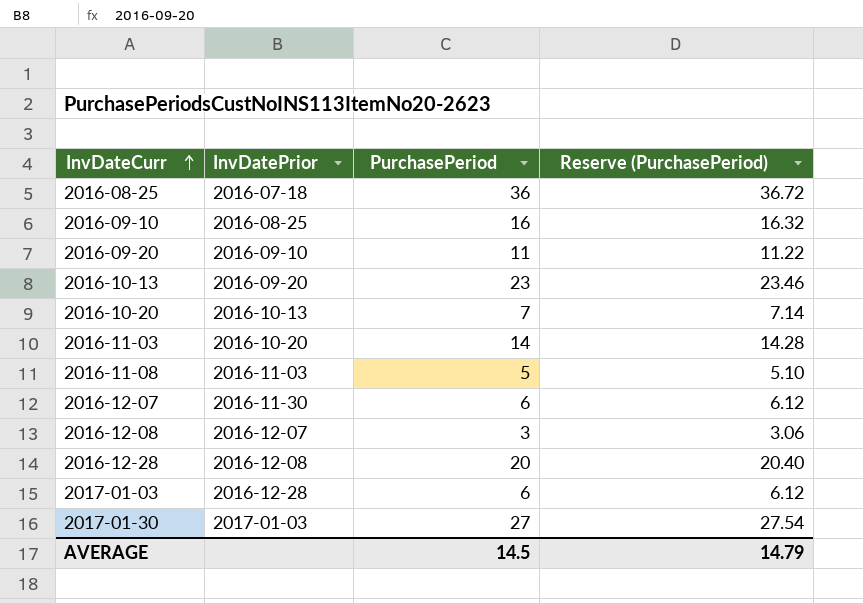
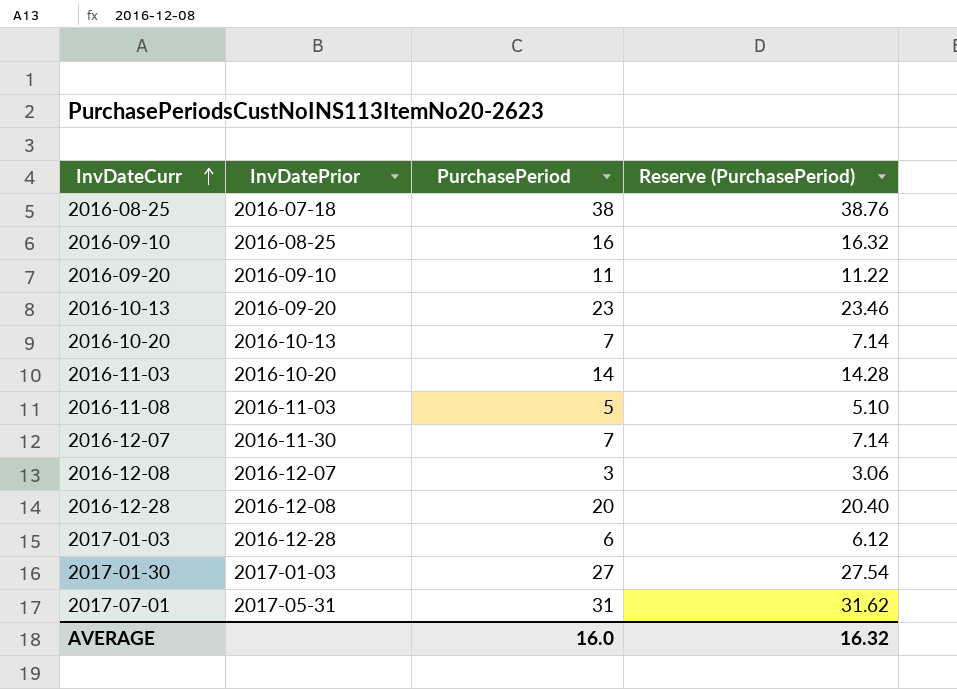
2016-08-25 | PurchasePeriod: 36 -> 38
2016-08-25 | Reserve (PurchasePeriod): 36.72 -> 38.76
2016-12-07 | PurchasePeriod: 6 -> 7
2016-12-07 | Reserve (PurchasePeriod): 6.12 -> 7.14
row 2017-07-01: none -> 2017-05-31 | 31 | 31.62
AVERAGE | PurchasePeriod: 14.5 -> 16.0
AVERAGE | Reserve (PurchasePeriod): 14.79 -> 16.32

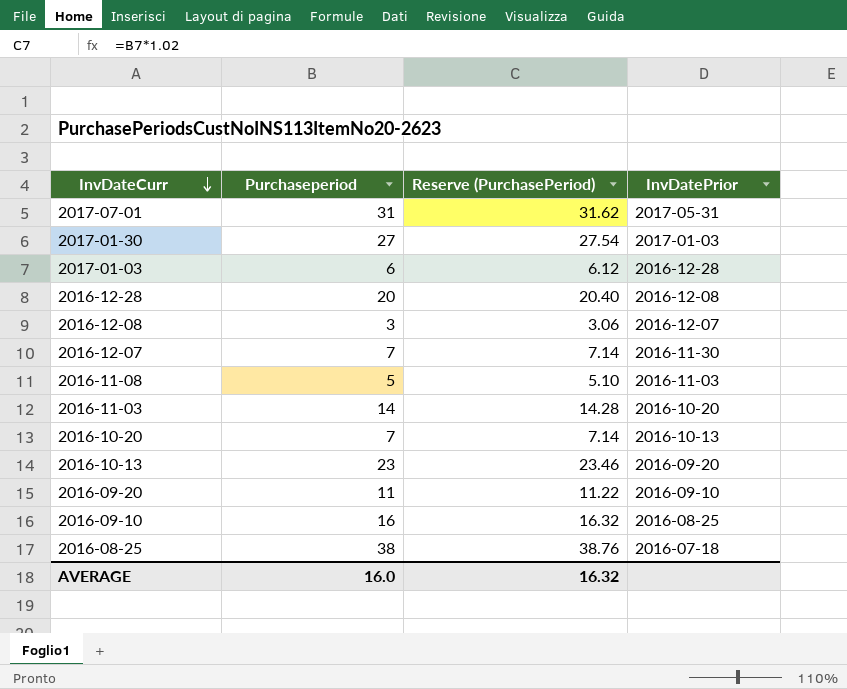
row order: InvDateCurr ascending -> InvDateCurr descending
column name: PurchasePeriod -> Purchaseperiod
column InvDatePrior | position: 2 -> 4

